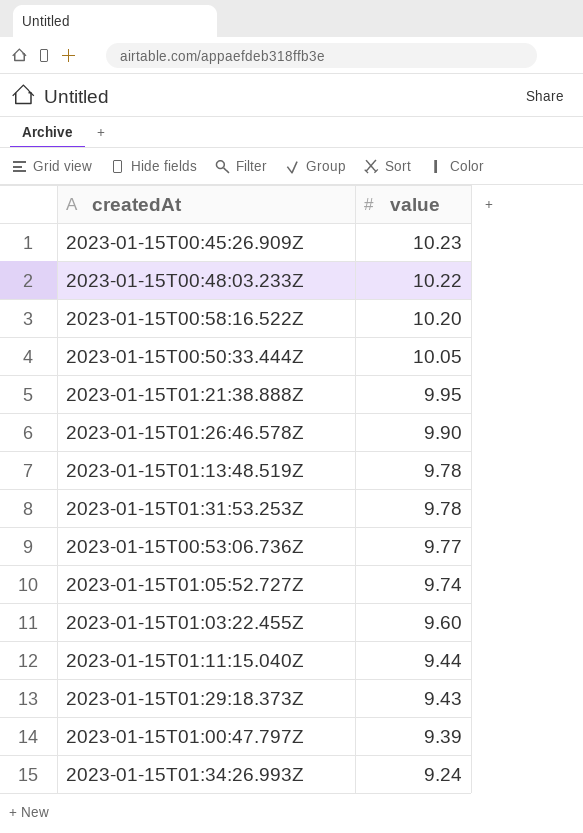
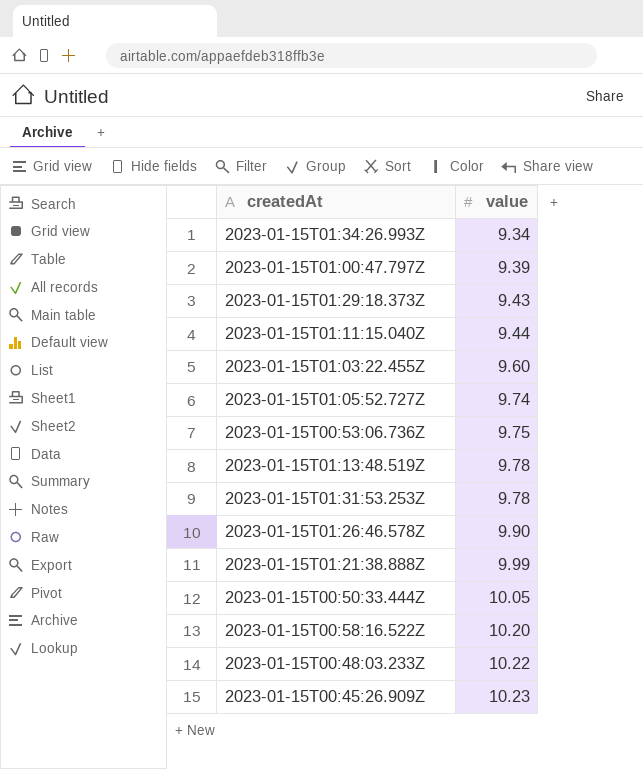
row order: value descending -> value ascending
2023-01-15T01:34:26.993Z | value: 9.24 -> 9.34
2023-01-15T00:53:06.736Z | value: 9.77 -> 9.75
2023-01-15T01:21:38.888Z | value: 9.95 -> 9.99

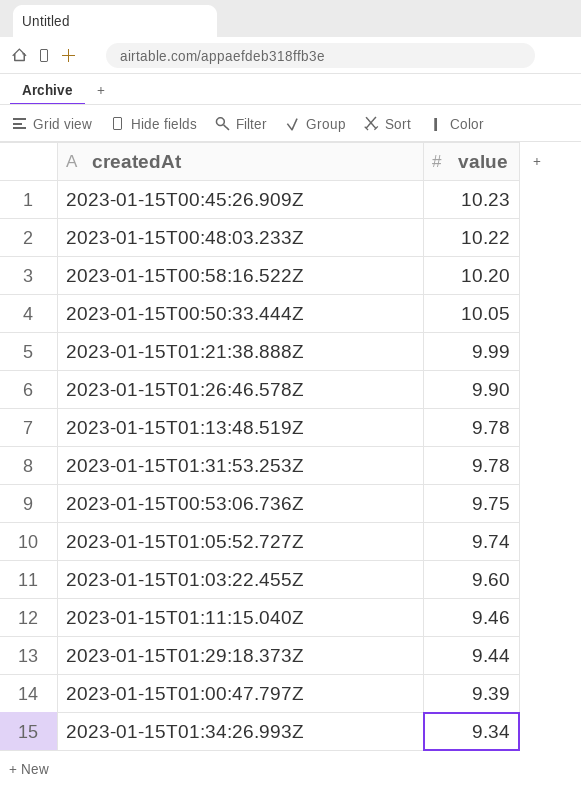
row order: value ascending -> value descending
2023-01-15T01:11:15.040Z | value: 9.44 -> 9.46
2023-01-15T01:29:18.373Z | value: 9.43 -> 9.44

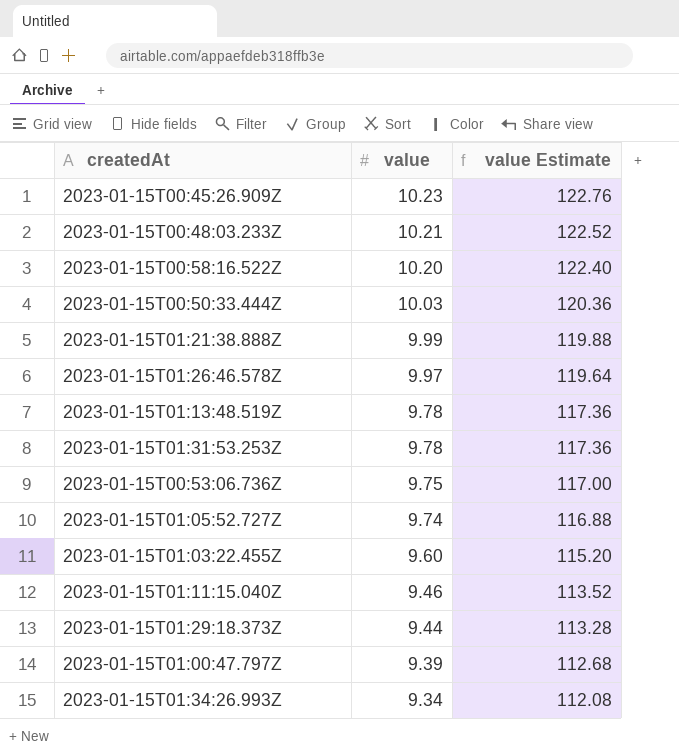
column value Estimate | formula: none -> [value] * 12
2023-01-15T00:48:03.233Z | value: 10.22 -> 10.21
2023-01-15T00:50:33.444Z | value: 10.05 -> 10.03
2023-01-15T01:26:46.578Z | value: 9.90 -> 9.97

